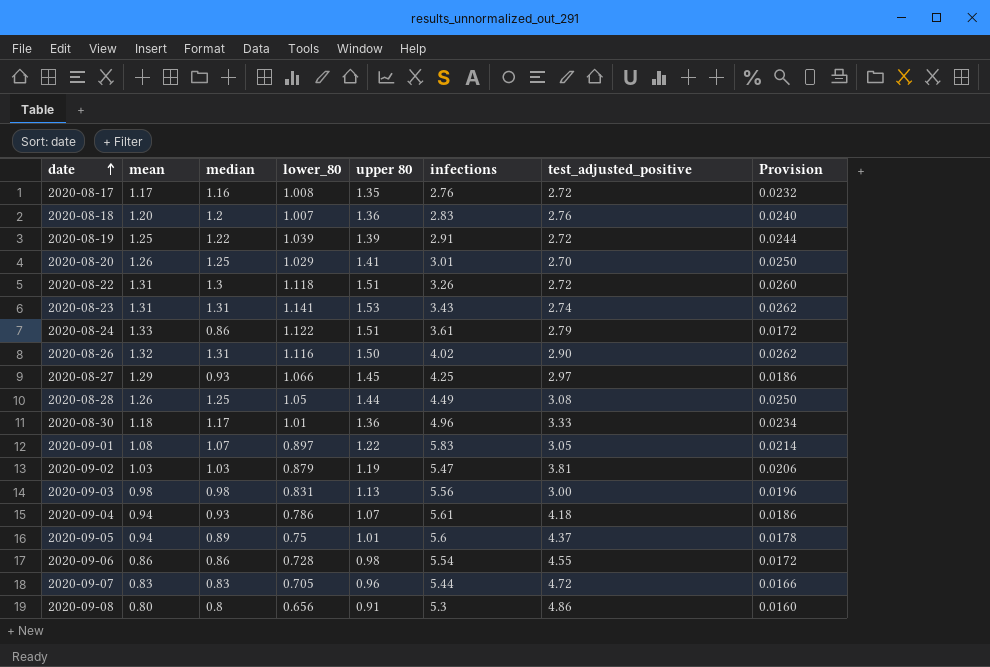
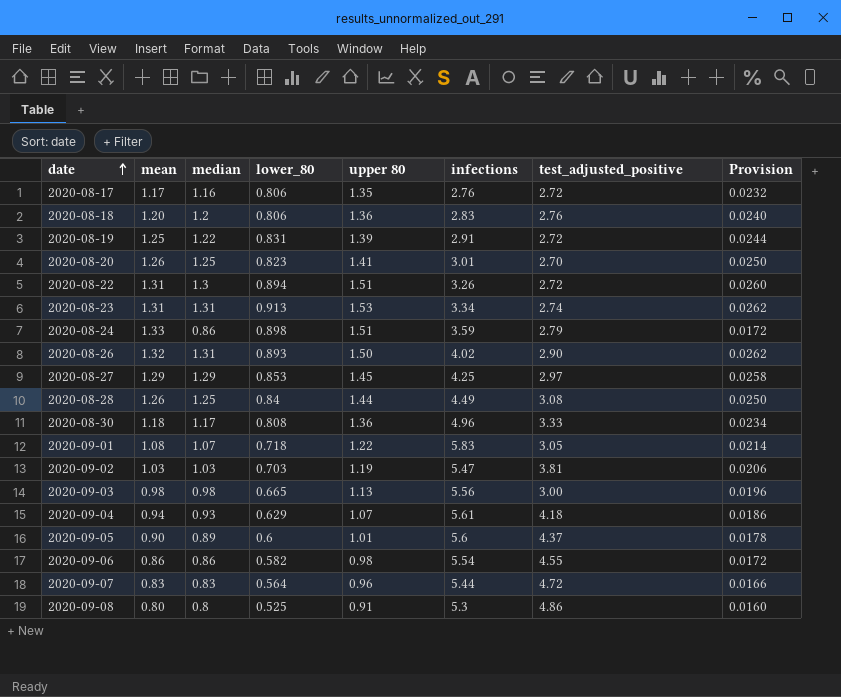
2020-08-17 | lower_80: 1.008 -> 0.806
2020-08-18 | lower_80: 1.007 -> 0.806
2020-08-19 | lower_80: 1.039 -> 0.831
2020-08-20 | lower_80: 1.029 -> 0.823
2020-08-22 | lower_80: 1.118 -> 0.894
2020-08-23 | lower_80: 1.141 -> 0.913
2020-08-23 | infections: 3.43 -> 3.34
2020-08-24 | lower_80: 1.122 -> 0.898
2020-08-24 | infections: 3.61 -> 3.59
2020-08-26 | lower_80: 1.116 -> 0.893
2020-08-27 | median: 0.93 -> 1.29
2020-08-27 | lower_80: 1.066 -> 0.853
2020-08-27 | Provision: 0.0186 -> 0.0258
2020-08-28 | lower_80: 1.05 -> 0.84
2020-08-30 | lower_80: 1.01 -> 0.808
2020-09-01 | lower_80: 0.897 -> 0.718
2020-09-02 | lower_80: 0.879 -> 0.703
2020-09-03 | lower_80: 0.831 -> 0.665
2020-09-04 | lower_80: 0.786 -> 0.629
2020-09-05 | mean: 0.94 -> 0.90
2020-09-05 | lower_80: 0.75 -> 0.6
2020-09-06 | lower_80: 0.728 -> 0.582
2020-09-07 | lower_80: 0.705 -> 0.564
2020-09-08 | lower_80: 0.656 -> 0.525

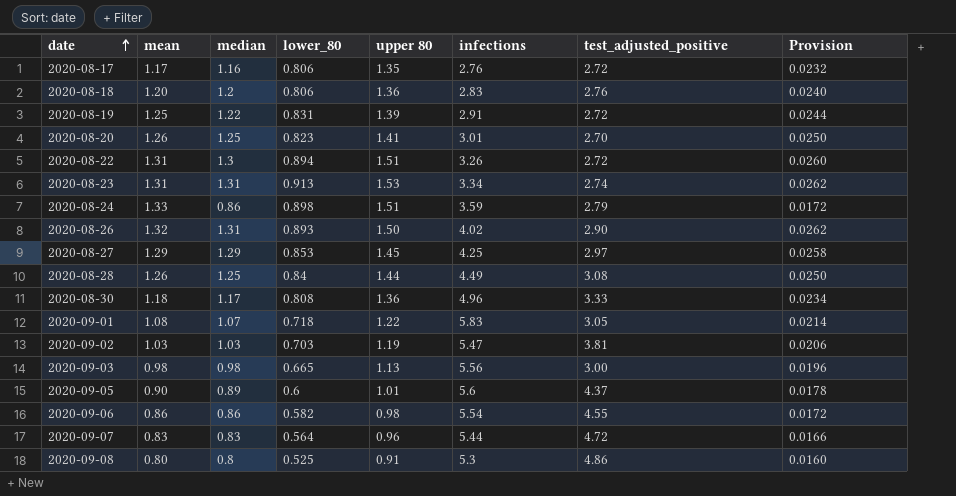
row 2020-09-04: 0.94 | 0.93 | 0.629 | 1.07 | 5.61 | 4.18 | 0.0186 -> none

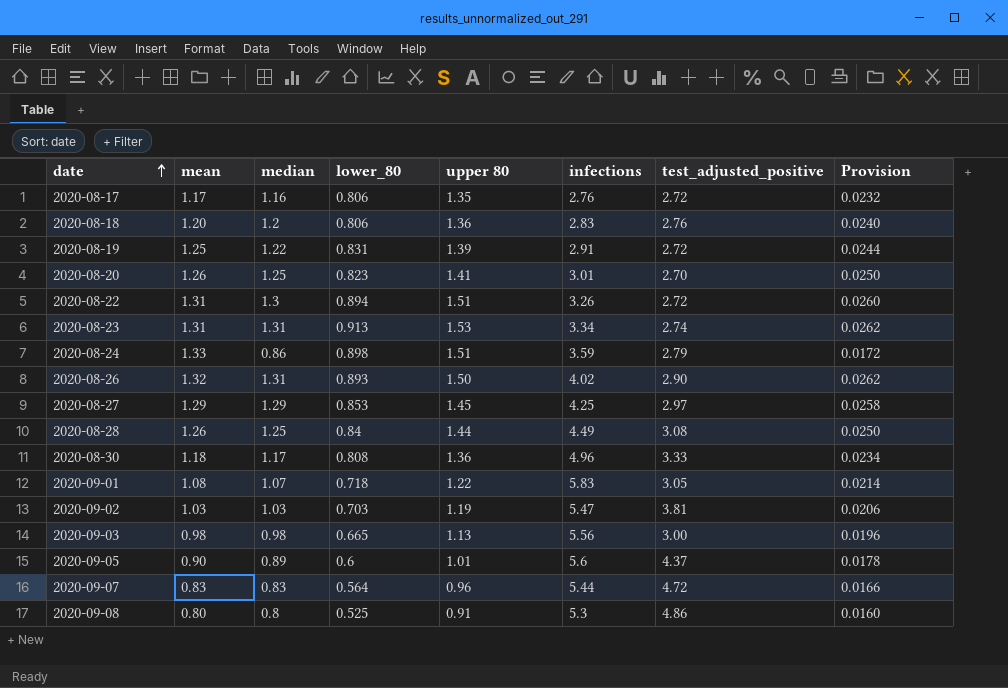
row 2020-09-06: 0.86 | 0.86 | 0.582 | 0.98 | 5.54 | 4.55 | 0.0172 -> none

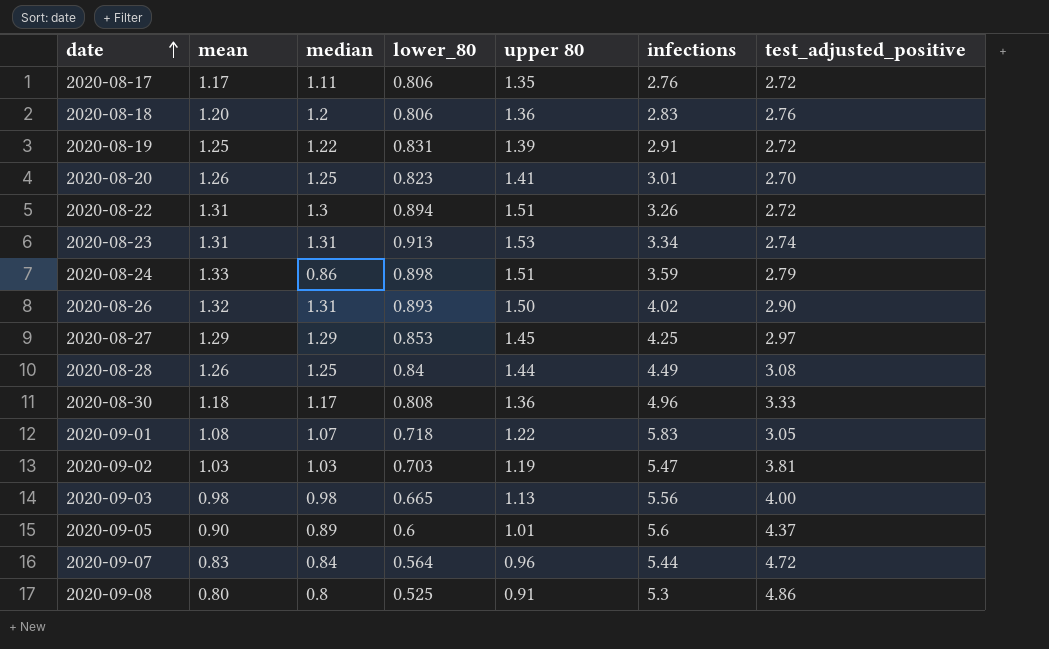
column Provision | formula: [median] * 0.02 -> none
2020-08-17 | median: 1.16 -> 1.11
2020-09-03 | test_adjusted_positive: 3.00 -> 4.00
2020-09-07 | median: 0.83 -> 0.84

